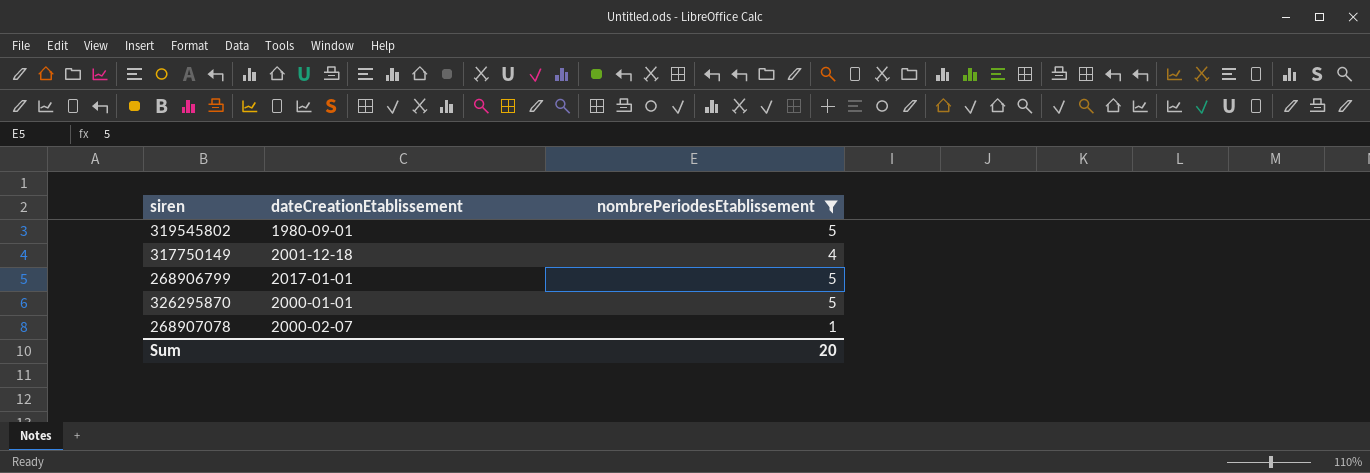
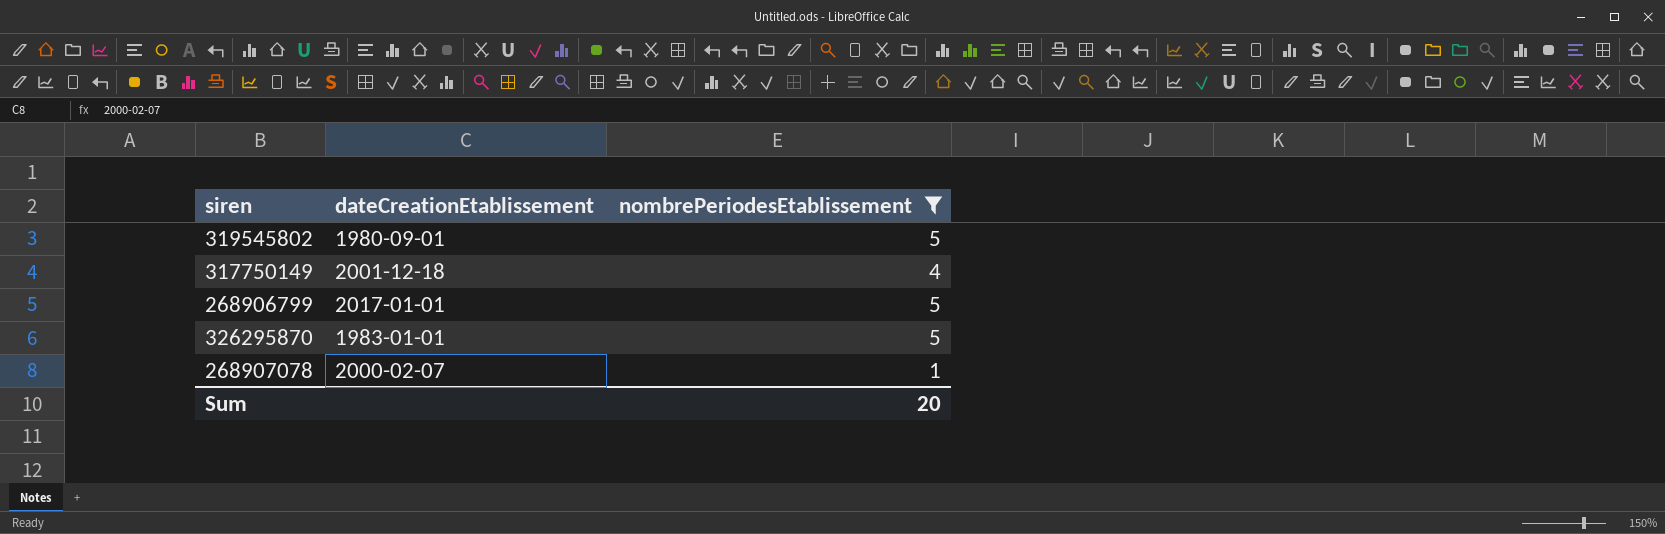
326295870 | dateCreationEtablissement: 2000-01-01 -> 1983-01-01

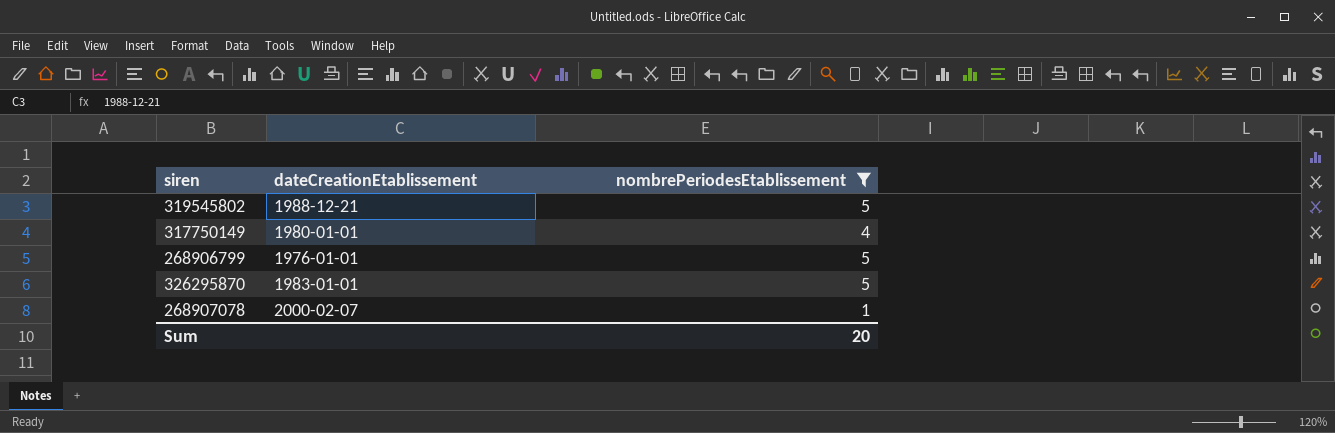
319545802 | dateCreationEtablissement: 1980-09-01 -> 1988-12-21
317750149 | dateCreationEtablissement: 2001-12-18 -> 1980-01-01
268906799 | dateCreationEtablissement: 2017-01-01 -> 1976-01-01

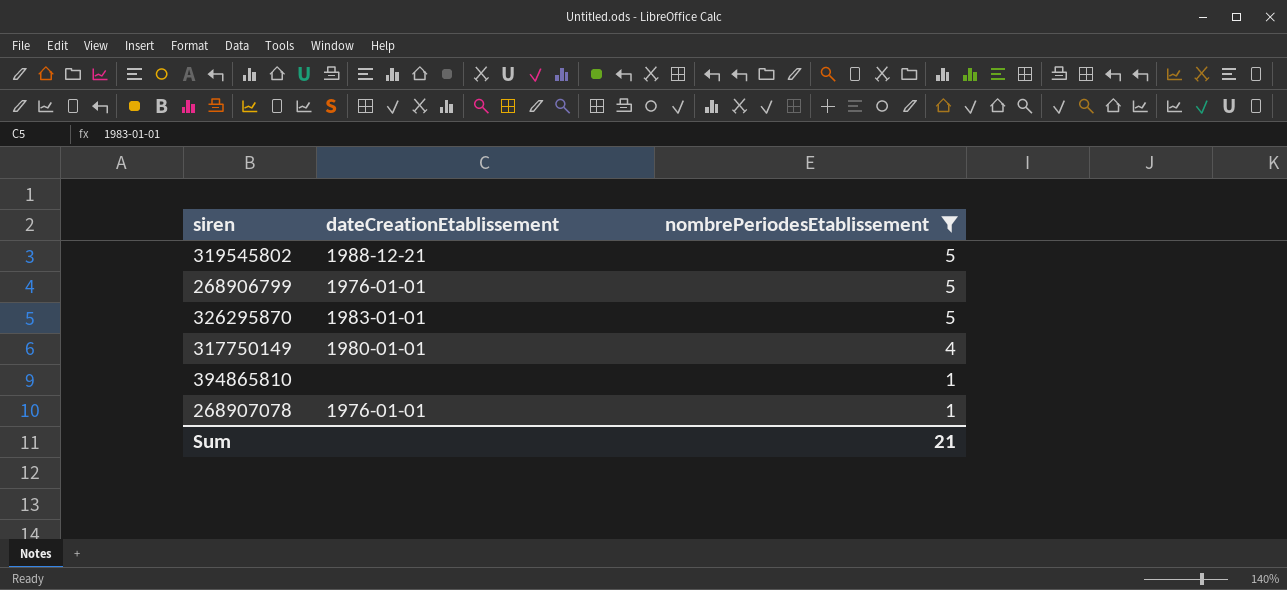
row order: none -> nombrePeriodesEtablissement descending
row 394865810: none -> none | 1
268907078 | dateCreationEtablissement: 2000-02-07 -> 1976-01-01
Sum | nombrePeriodesEtablissement: 20 -> 21

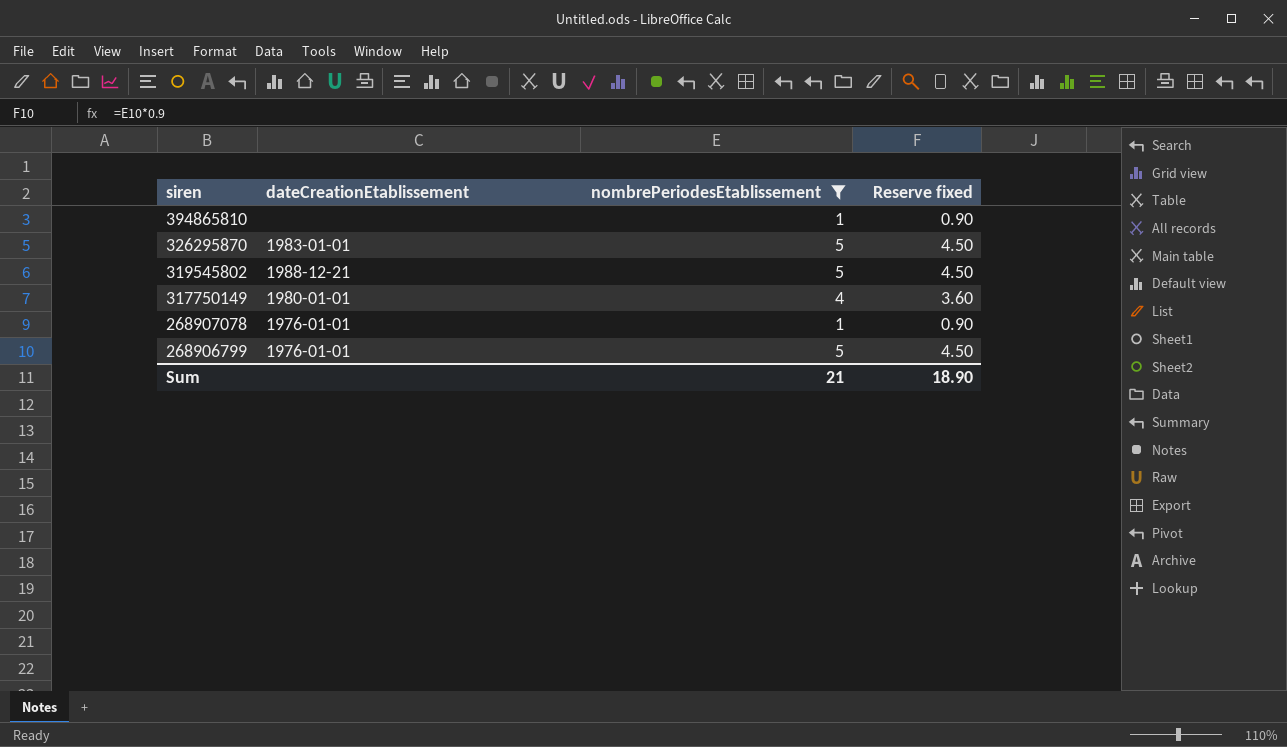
row order: nombrePeriodesEtablissement descending -> siren descending
column Reserve fixed | formula: none -> [nombrePeriodesEtablissement] * 0.9

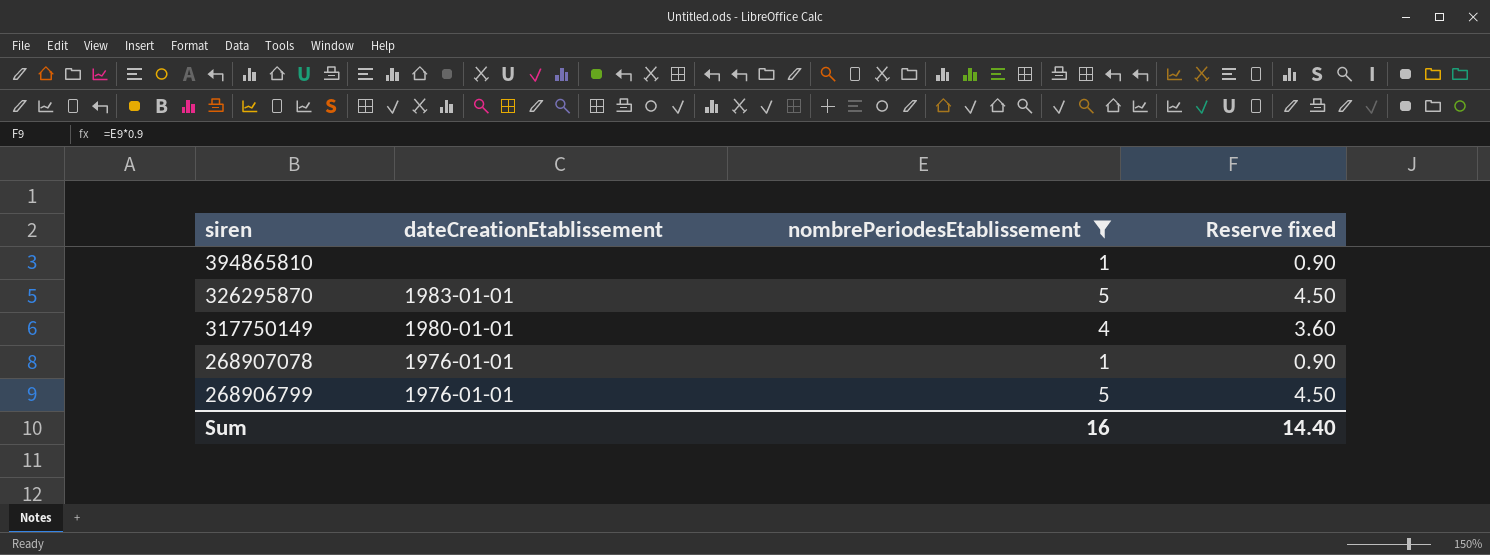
row 319545802: 1988-12-21 | 5 | 4.50 -> none
Sum | nombrePeriodesEtablissement: 21 -> 16
Sum | Reserve fixed: 18.90 -> 14.40

